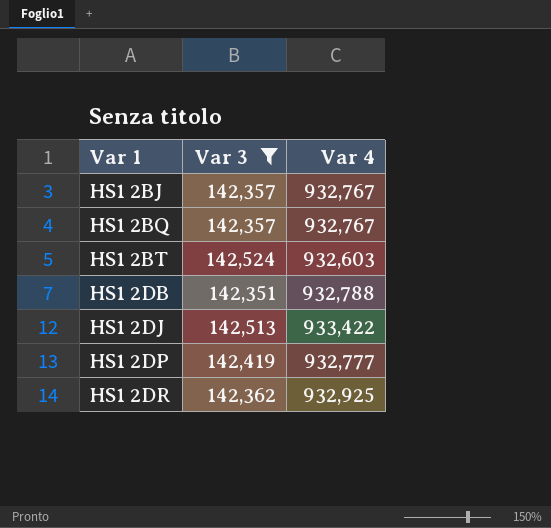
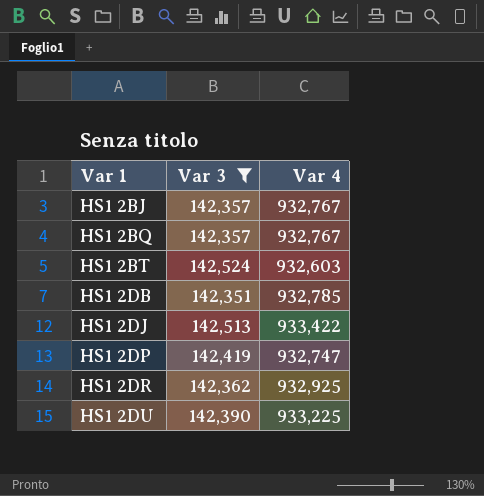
HS1 2DB | Var 4: 932,788 -> 932,785
HS1 2DP | Var 4: 932,777 -> 932,747
row HS1 2DU: none -> 142,390 | 933,225

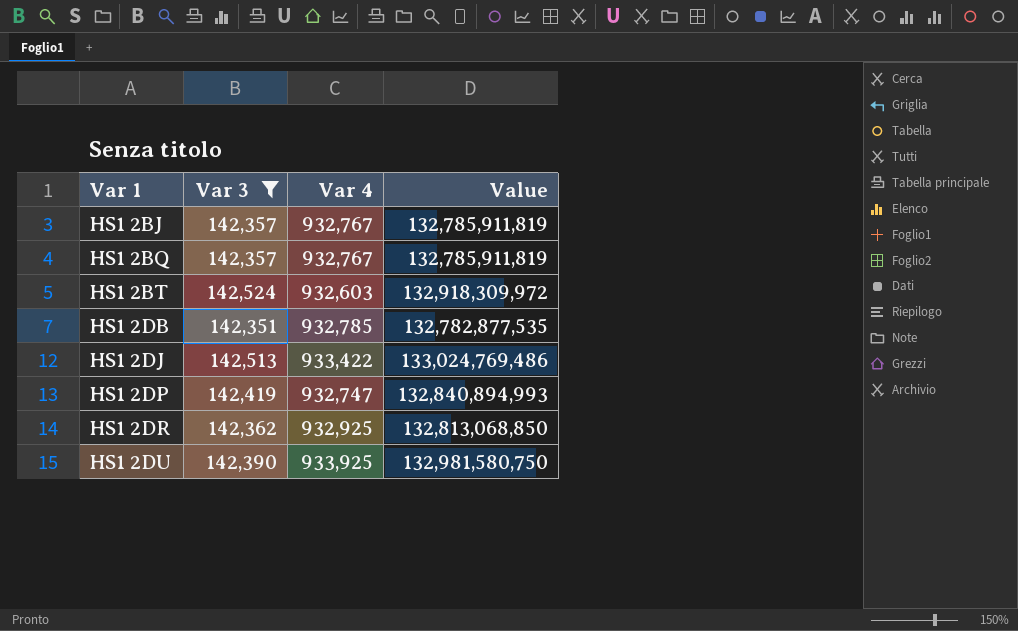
column Value | formula: none -> [Var 3] * [Var 4]
HS1 2DU | Var 4: 933,225 -> 933,925

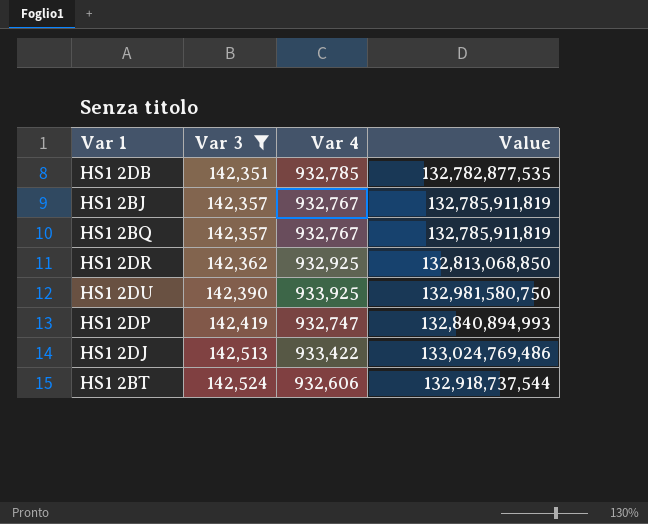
row order: Var 1 ascending -> Var 3 ascending
HS1 2BT | Var 4: 932,603 -> 932,606
HS1 2BT | Value: 132,918,309,972 -> 132,918,737,544

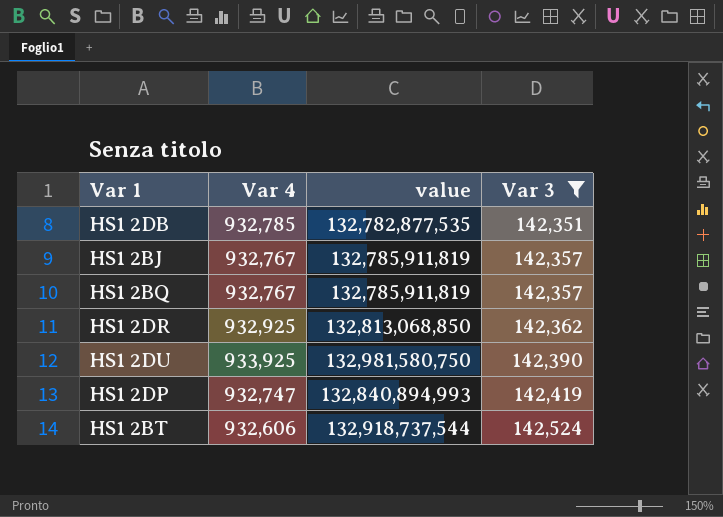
column name: Value -> value
column Var 3 | position: 2 -> 4
row HS1 2DJ: 142,513 | 933,422 | 133,024,769,486 -> none

